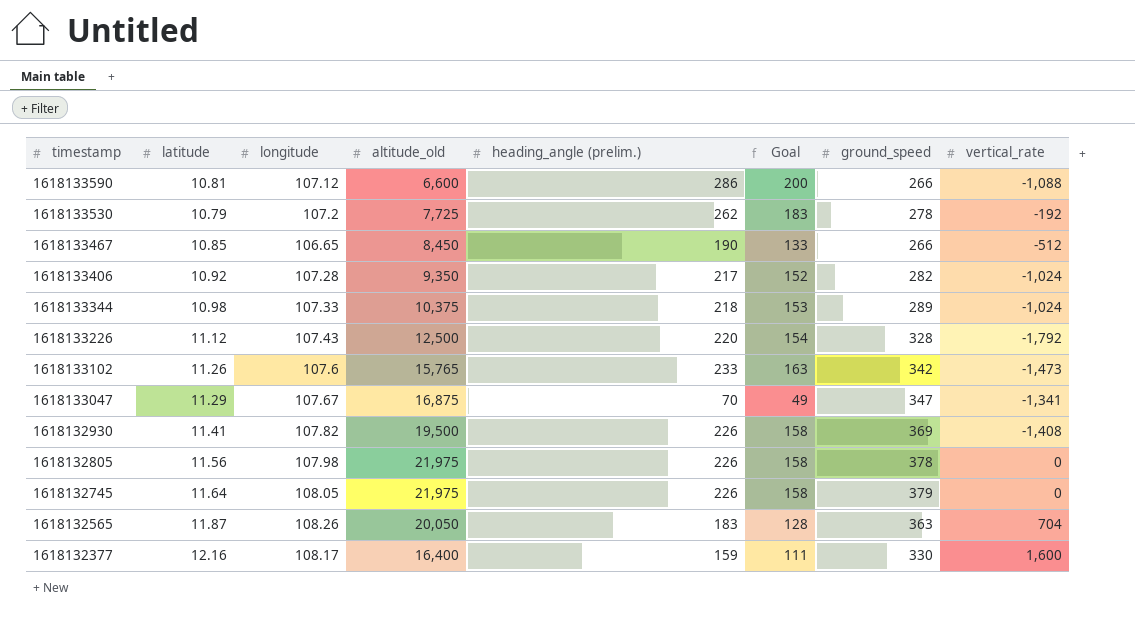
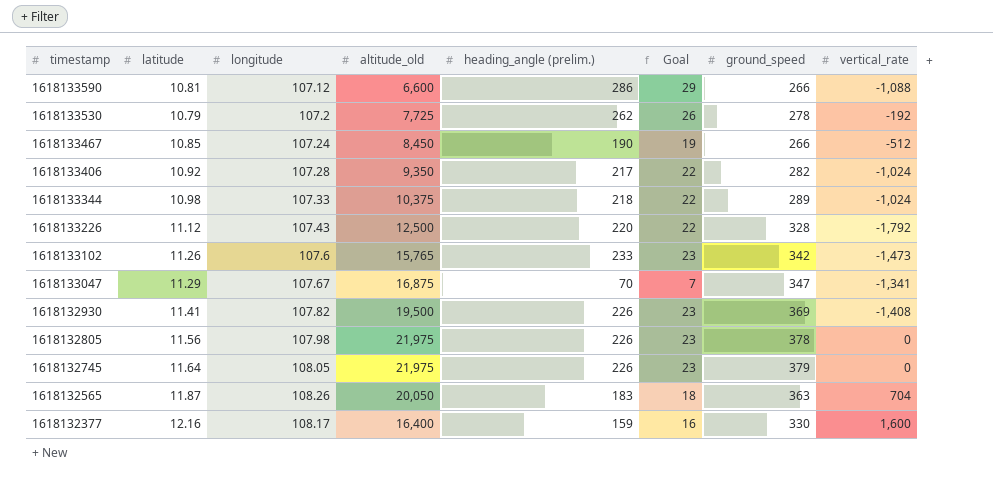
column Goal | formula: [heading_angle (prelim.)] * 0.7 -> [heading_angle (prelim.)] * 0.1
1618133467 | longitude: 106.65 -> 107.24

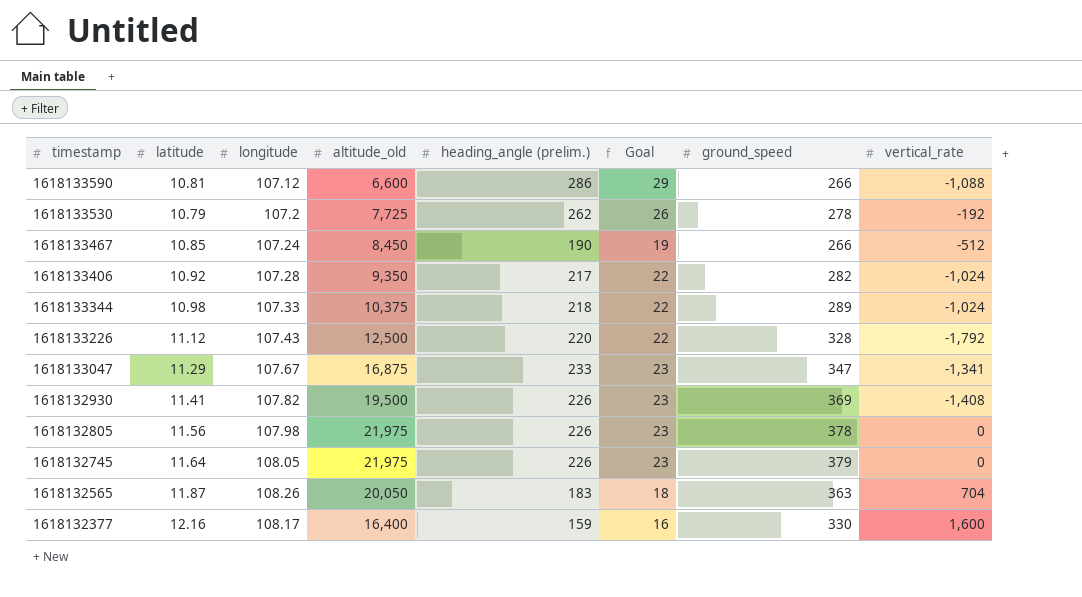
row 1618133102: 11.26 | 107.6 | 15,765 | 233 | 23 | 342 | -1,473 -> none
1618133047 | heading_angle (prelim.): 70 -> 233
1618133047 | Goal: 7 -> 23

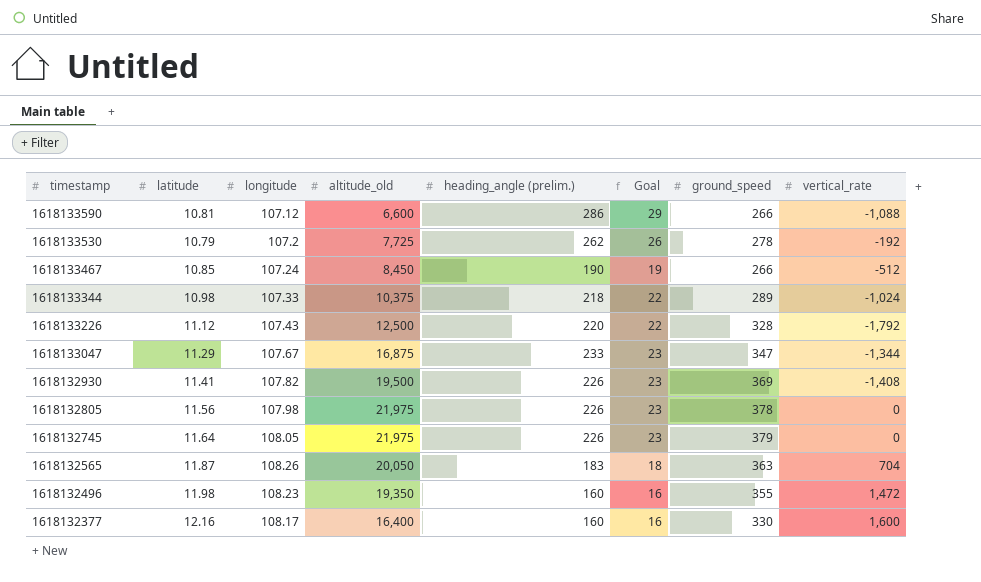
row 1618133406: 10.92 | 107.28 | 9,350 | 217 | 22 | 282 | -1,024 -> none
1618133047 | vertical_rate: -1,341 -> -1,344
row 1618132496: none -> 11.98 | 108.23 | 19,350 | 160 | 16 | 355 | 1,472
1618132377 | heading_angle (prelim.): 159 -> 160

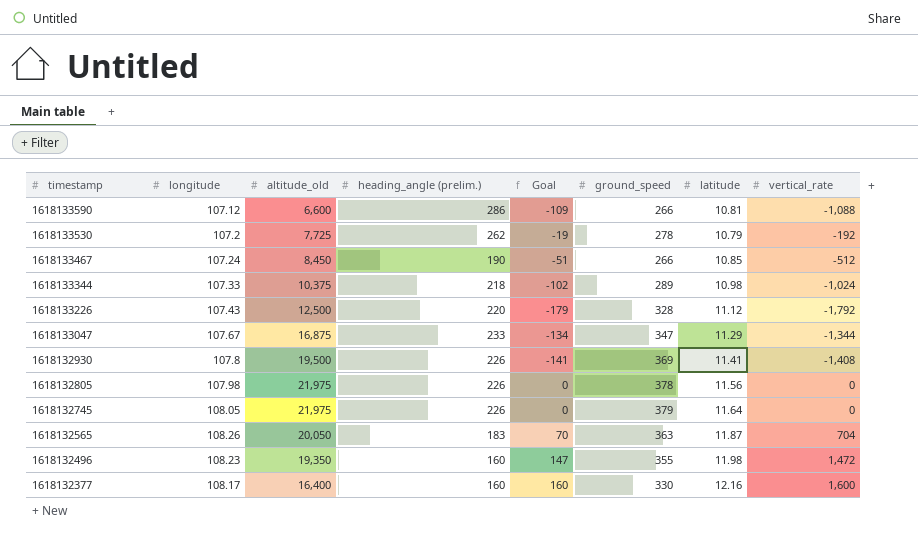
column Goal | formula: [heading_angle (prelim.)] * 0.1 -> [vertical_rate] * 0.1
column latitude | position: 2 -> 7
1618132930 | longitude: 107.82 -> 107.8

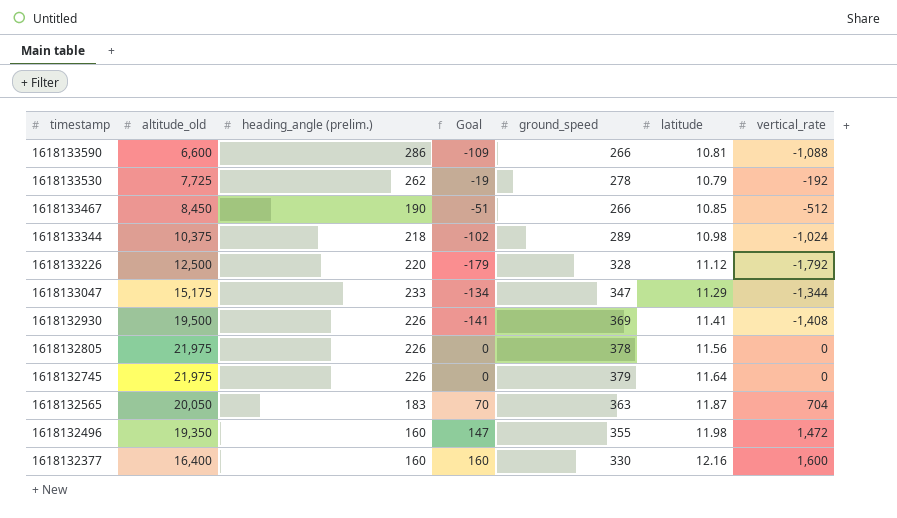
column longitude | position: 2 -> none
1618133047 | altitude_old: 16,875 -> 15,175

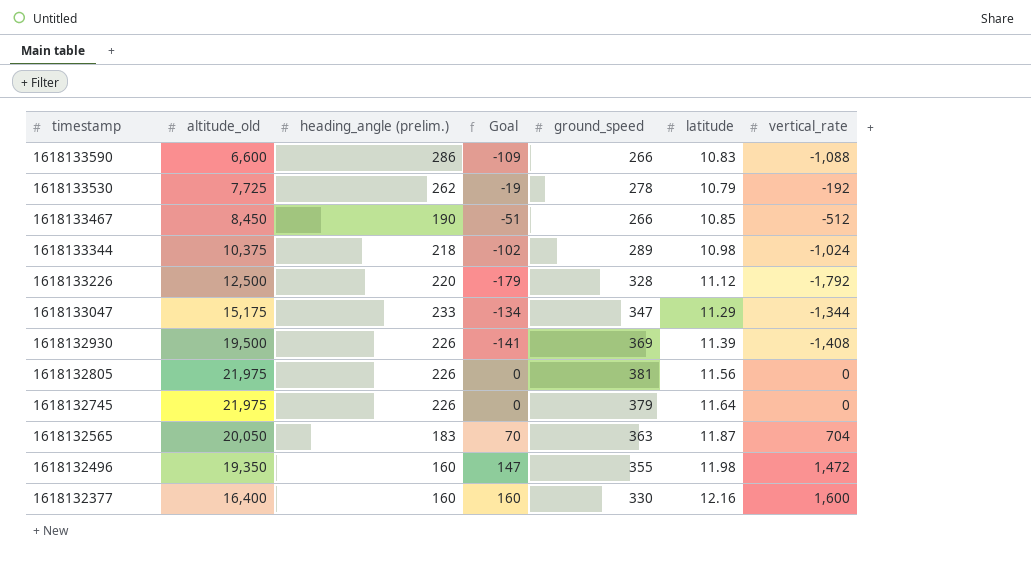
1618133590 | latitude: 10.81 -> 10.83
1618132930 | latitude: 11.41 -> 11.39
1618132805 | ground_speed: 378 -> 381

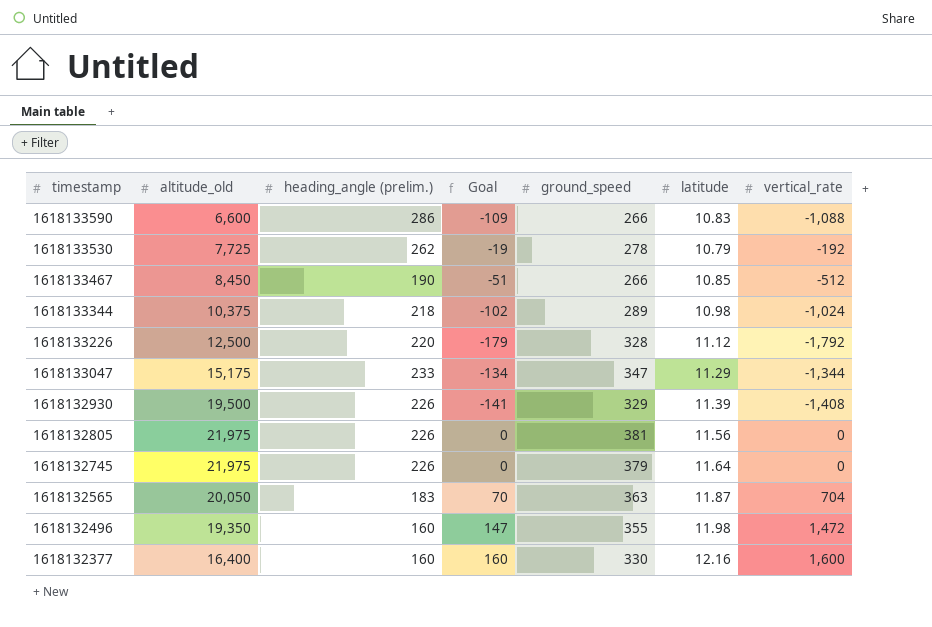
1618132930 | ground_speed: 369 -> 329

